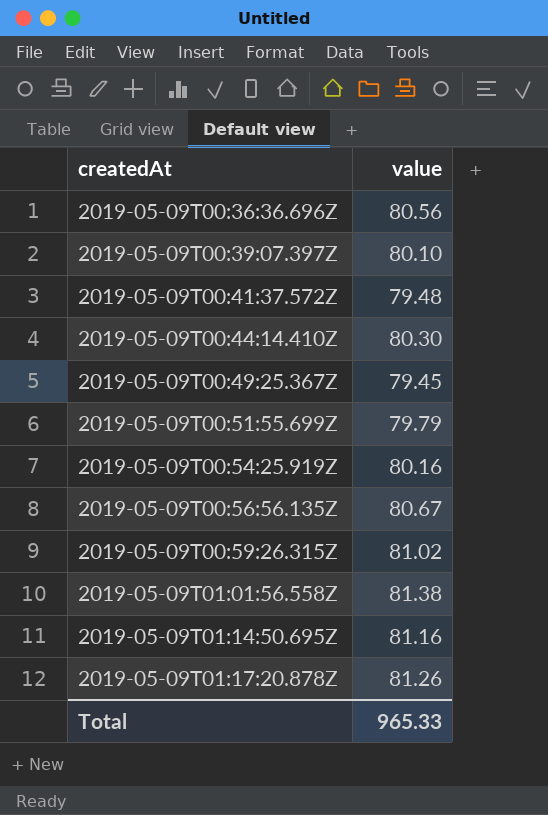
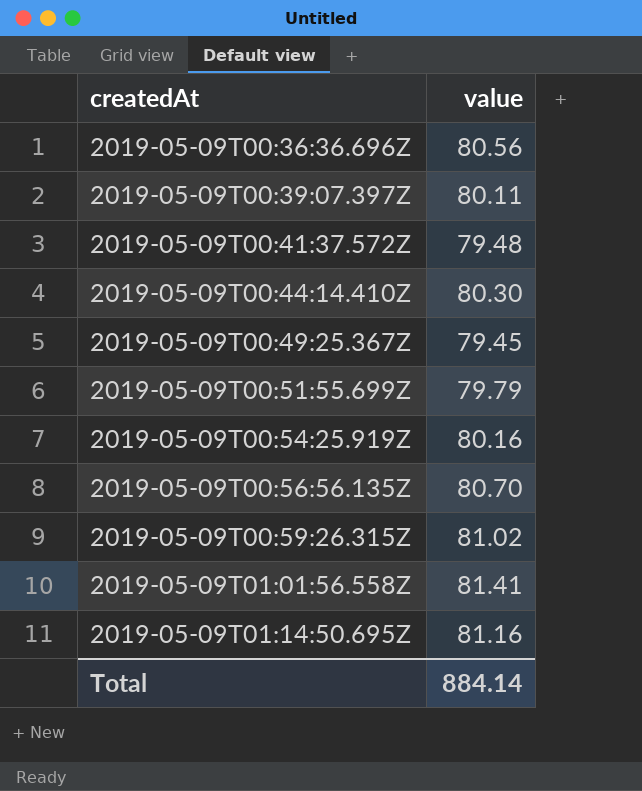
row 2019-05-09T01:17:20.878Z: 81.26 -> none
2019-05-09T00:39:07.397Z | value: 80.10 -> 80.11
2019-05-09T00:56:56.135Z | value: 80.67 -> 80.70
2019-05-09T01:01:56.558Z | value: 81.38 -> 81.41
Total | value: 965.33 -> 884.14

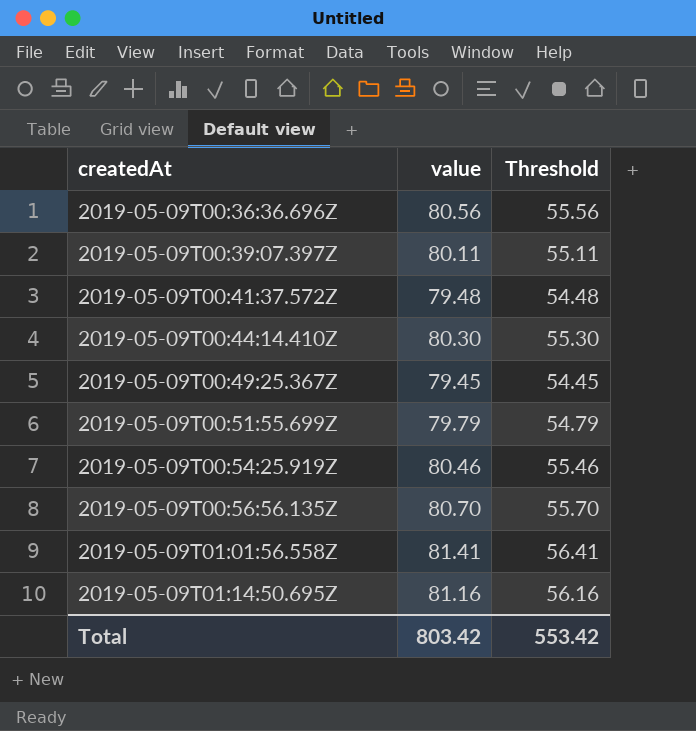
column Threshold | formula: none -> [value] - 25
row 2019-05-09T00:59:26.315Z: 81.02 -> none
2019-05-09T00:54:25.919Z | value: 80.16 -> 80.46
Total | value: 884.14 -> 803.42

